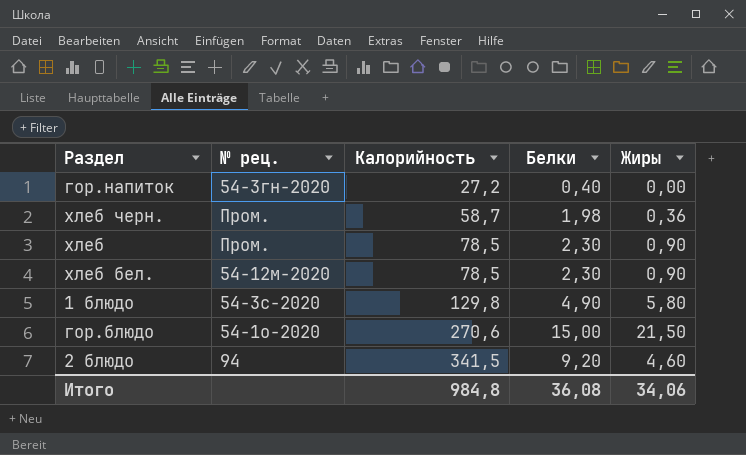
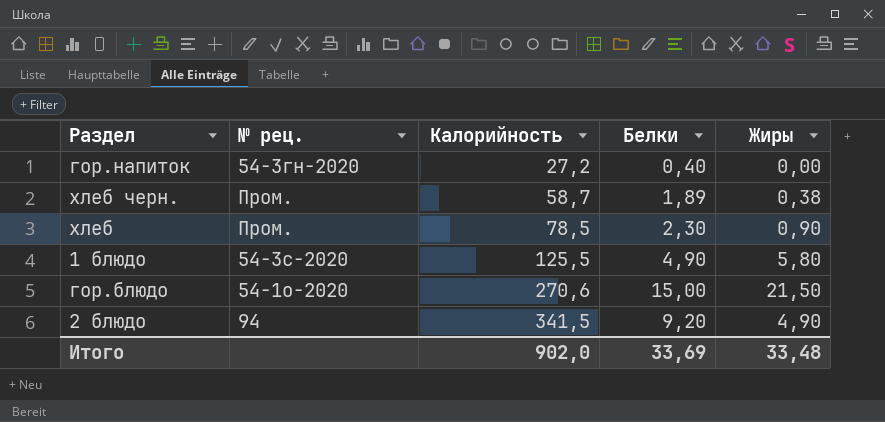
row хлеб бел.: 54-12м-2020 | 78,5 | 2,30 | 0,90 -> none
хлеб черн. | Белки: 1,98 -> 1,89
хлеб черн. | Жиры: 0,36 -> 0,38
1 блюдо | Калорийность: 129,8 -> 125,5
2 блюдо | Жиры: 4,60 -> 4,90
Итого | Калорийность: 984,8 -> 902,0
Итого | Белки: 36,08 -> 33,69
Итого | Жиры: 34,06 -> 33,48

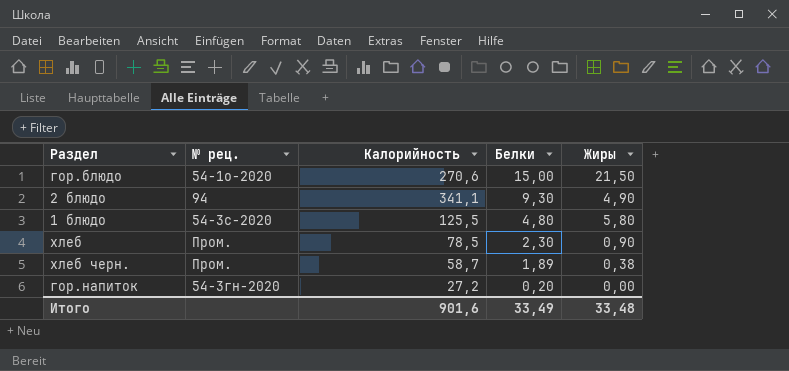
row order: Калорийность ascending -> Белки descending
2 блюдо | Калорийность: 341,5 -> 341,1
2 блюдо | Белки: 9,20 -> 9,30
1 блюдо | Белки: 4,90 -> 4,80
гор.напиток | Белки: 0,40 -> 0,20
Итого | Калорийность: 902,0 -> 901,6
Итого | Белки: 33,69 -> 33,49

